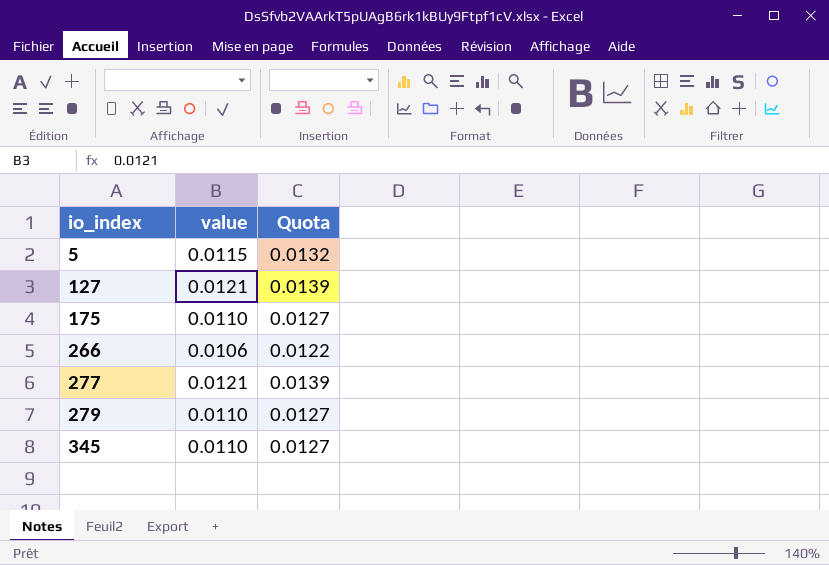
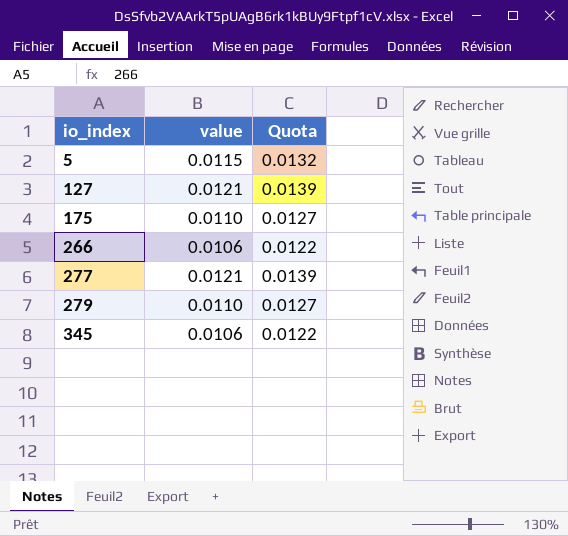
345 | value: 0.0110 -> 0.0106
345 | Quota: 0.0127 -> 0.0122

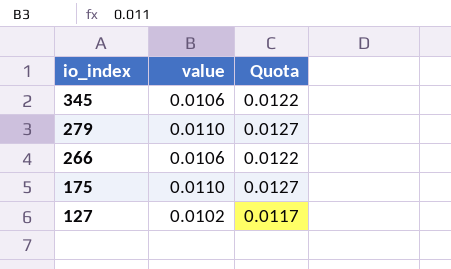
row order: io_index ascending -> io_index descending
row 5: 0.0115 | 0.0132 -> none
row 277: 0.0121 | 0.0139 -> none
127 | value: 0.0121 -> 0.0102
127 | Quota: 0.0139 -> 0.0117

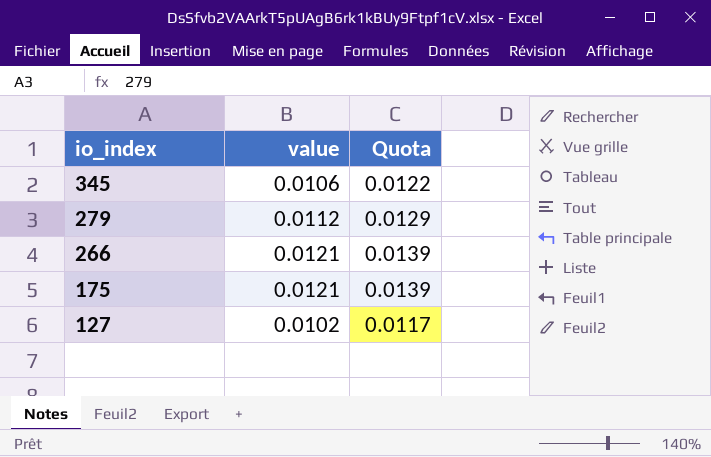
279 | value: 0.0110 -> 0.0112
279 | Quota: 0.0127 -> 0.0129
266 | value: 0.0106 -> 0.0121
266 | Quota: 0.0122 -> 0.0139
175 | value: 0.0110 -> 0.0121
175 | Quota: 0.0127 -> 0.0139

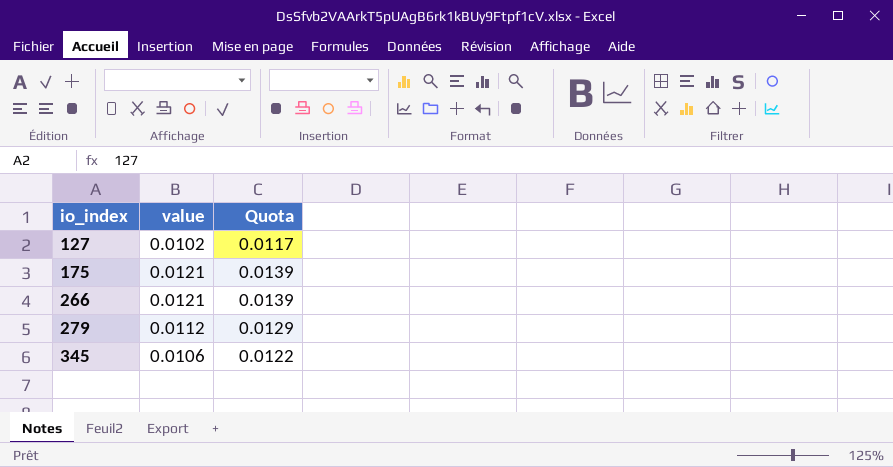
row order: io_index descending -> io_index ascending

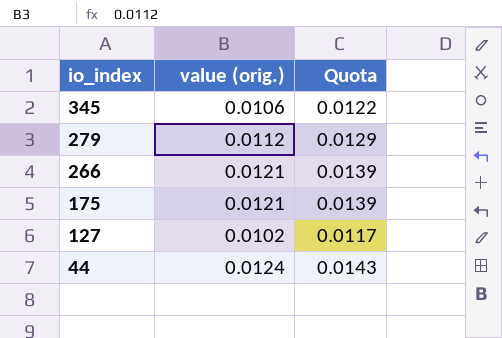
row order: io_index ascending -> io_index descending
column name: value -> value (orig.)
row 44: none -> 0.0124 | 0.0143

